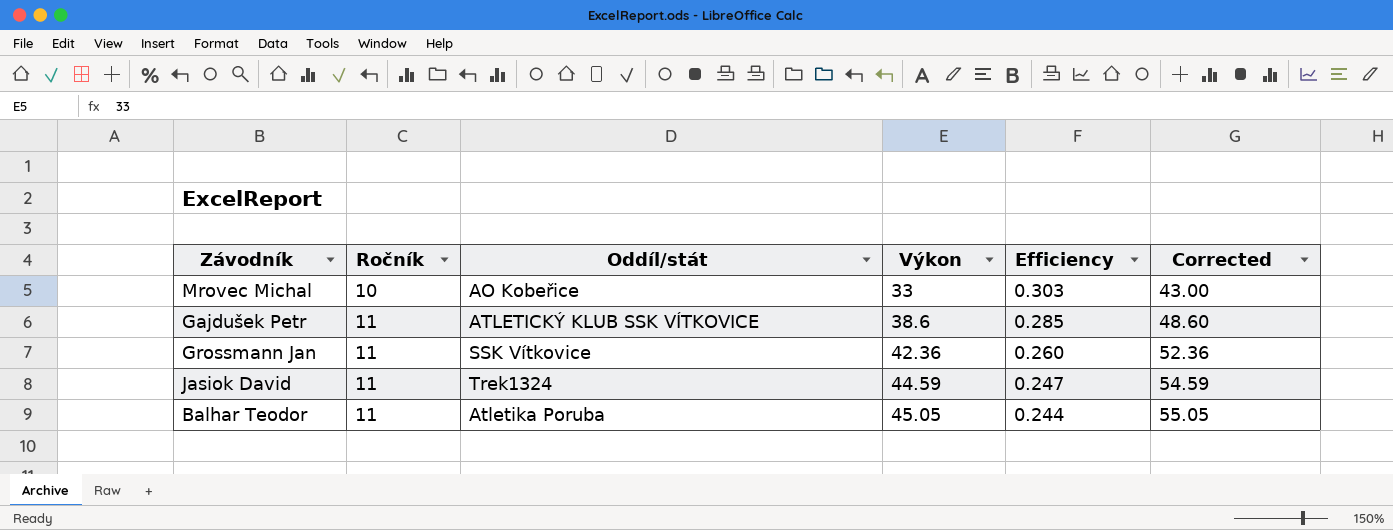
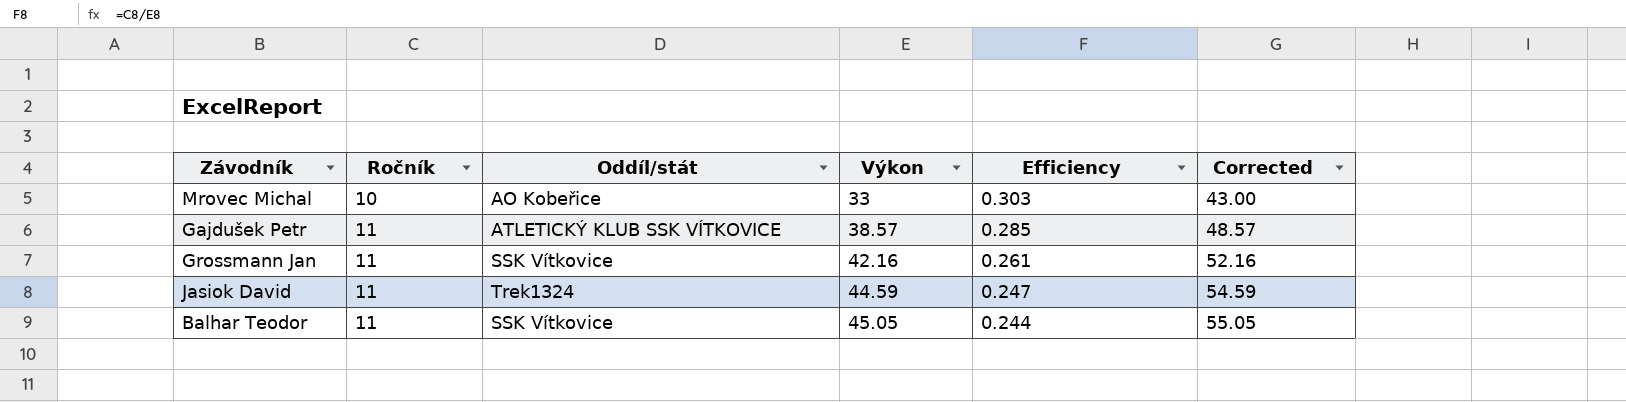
Gajdušek Petr | Výkon: 38.6 -> 38.57
Gajdušek Petr | Corrected: 48.60 -> 48.57
Grossmann Jan | Výkon: 42.36 -> 42.16
Grossmann Jan | Efficiency: 0.260 -> 0.261
Grossmann Jan | Corrected: 52.36 -> 52.16
Balhar Teodor | Oddíl/stát: Atletika Poruba -> SSK Vítkovice

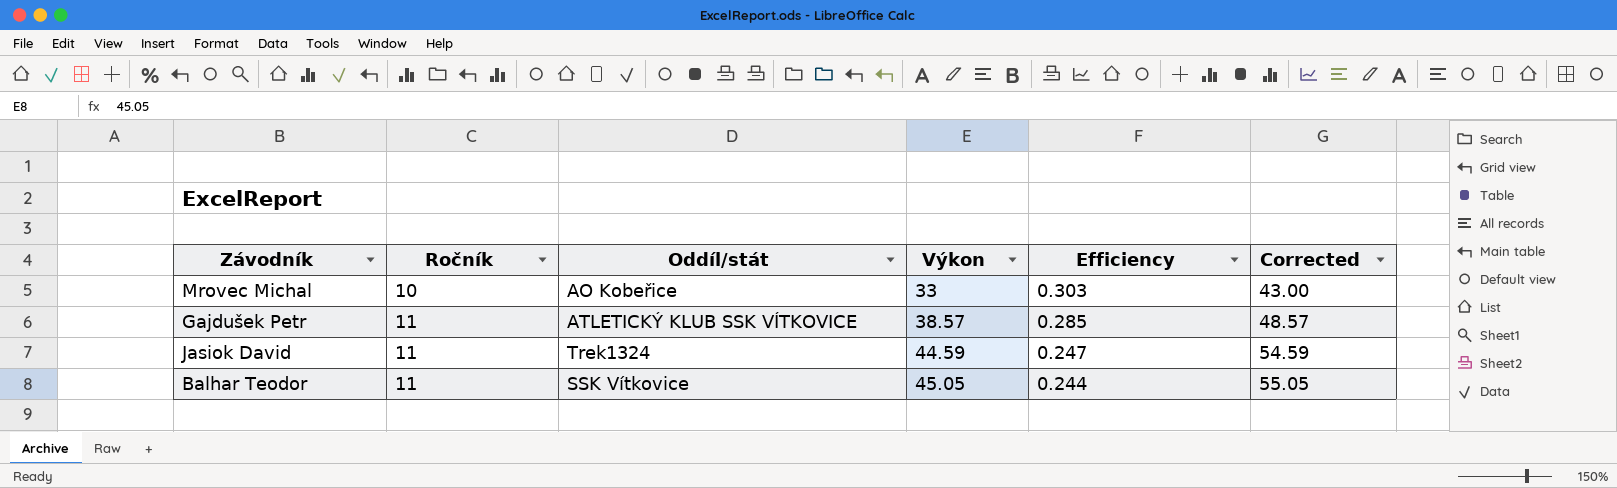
row Grossmann Jan: 11 | SSK Vítkovice | 42.16 | 0.261 | 52.16 -> none

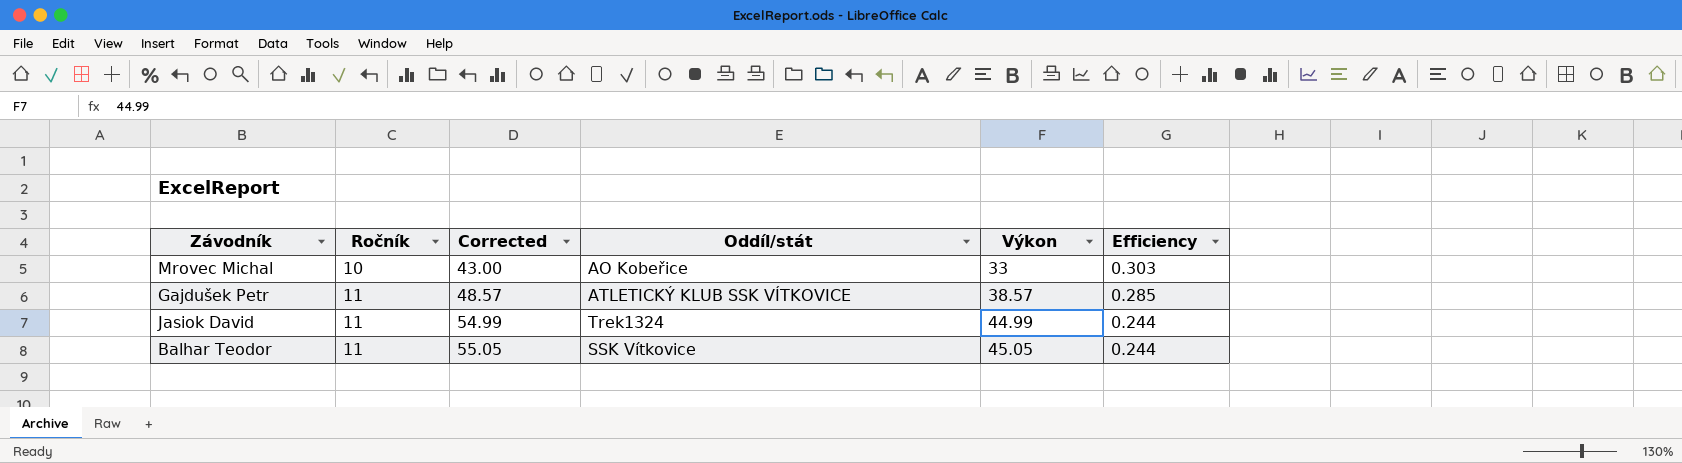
column Corrected | position: 6 -> 3
Jasiok David | Corrected: 54.59 -> 54.99
Jasiok David | Výkon: 44.59 -> 44.99
Jasiok David | Efficiency: 0.247 -> 0.244

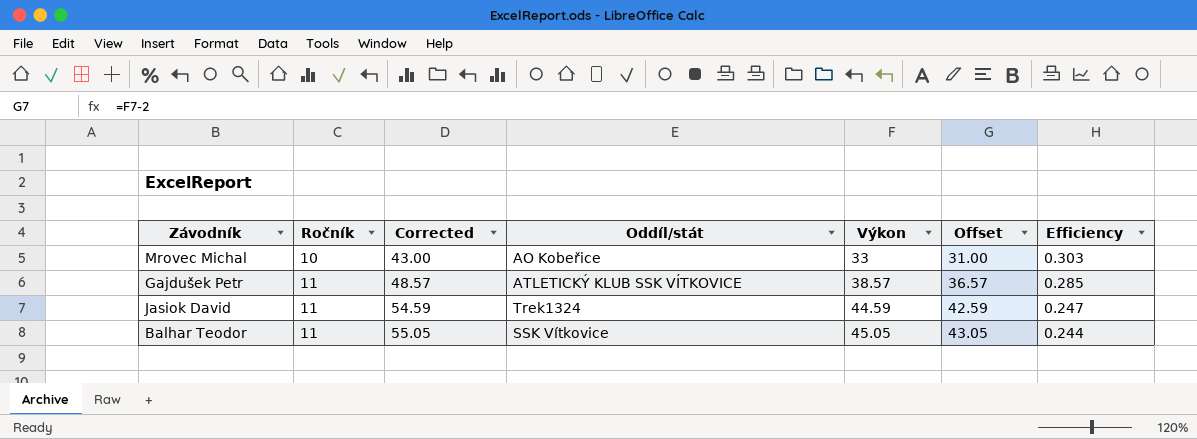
column Offset | formula: none -> [Výkon] - 2
Jasiok David | Corrected: 54.99 -> 54.59
Jasiok David | Výkon: 44.99 -> 44.59
Jasiok David | Efficiency: 0.244 -> 0.247

